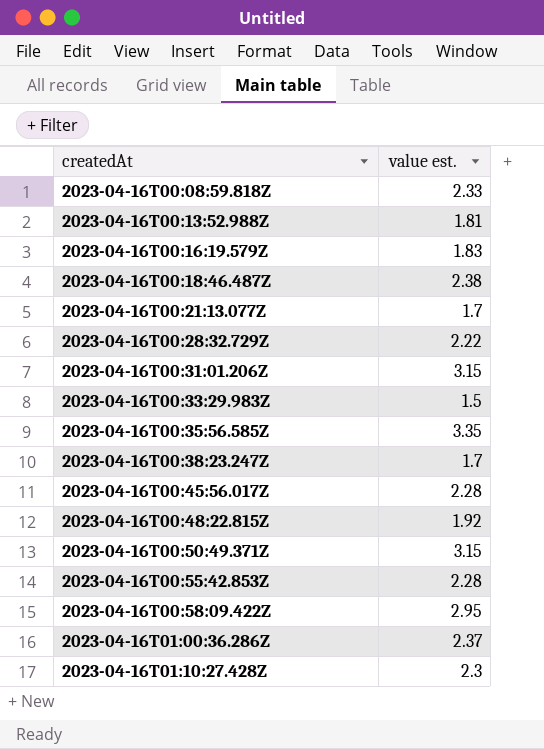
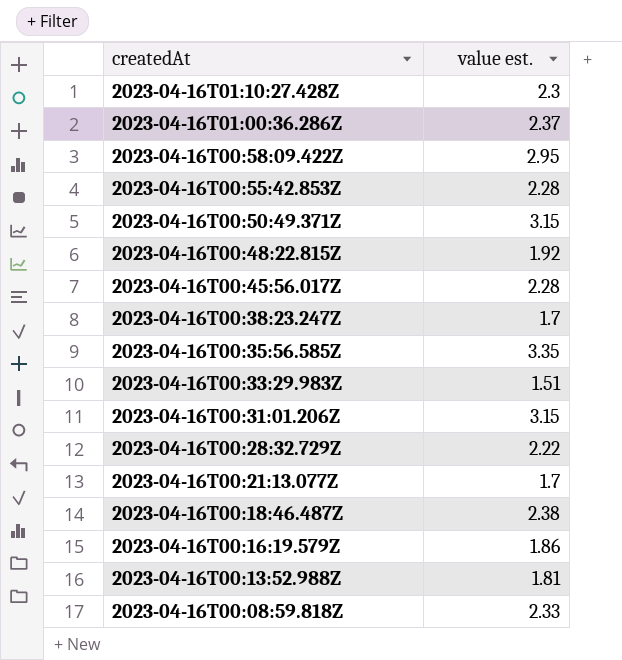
row order: createdAt ascending -> createdAt descending
2023-04-16T00:33:29.983Z | value est.: 1.5 -> 1.51
2023-04-16T00:16:19.579Z | value est.: 1.83 -> 1.86

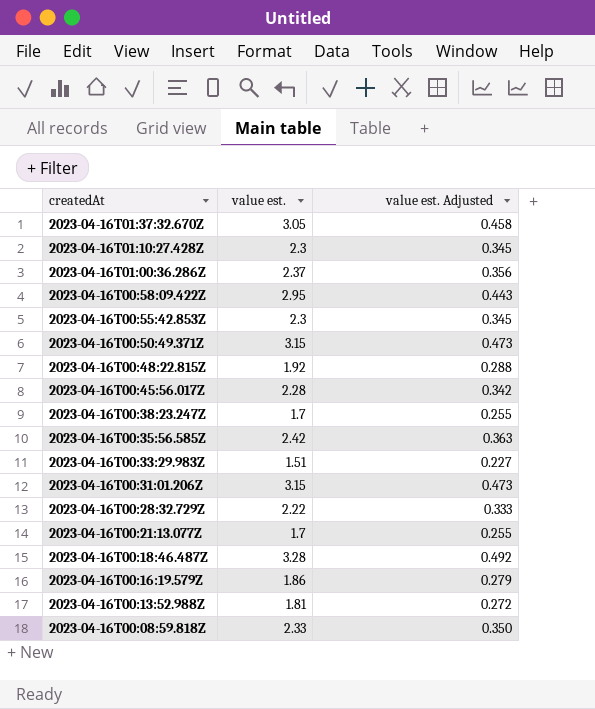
column value est. Adjusted | formula: none -> [value est.] * 0.15
row 2023-04-16T01:37:32.670Z: none -> 3.05 | 0.458
2023-04-16T00:55:42.853Z | value est.: 2.28 -> 2.3
2023-04-16T00:35:56.585Z | value est.: 3.35 -> 2.42
2023-04-16T00:18:46.487Z | value est.: 2.38 -> 3.28

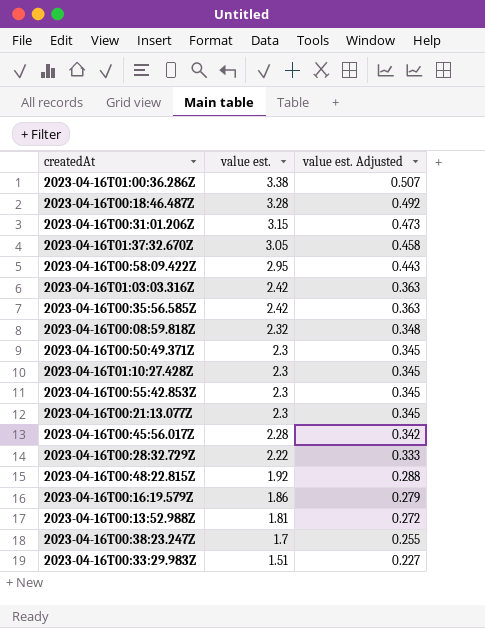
row order: createdAt descending -> value est. descending
2023-04-16T01:00:36.286Z | value est.: 2.37 -> 3.38
2023-04-16T01:00:36.286Z | value est. Adjusted: 0.356 -> 0.507
row 2023-04-16T01:03:03.316Z: none -> 2.42 | 0.363
2023-04-16T00:08:59.818Z | value est.: 2.33 -> 2.32
2023-04-16T00:08:59.818Z | value est. Adjusted: 0.350 -> 0.348
2023-04-16T00:50:49.371Z | value est.: 3.15 -> 2.3
2023-04-16T00:50:49.371Z | value est. Adjusted: 0.473 -> 0.345
2023-04-16T00:21:13.077Z | value est.: 1.7 -> 2.3
2023-04-16T00:21:13.077Z | value est. Adjusted: 0.255 -> 0.345

